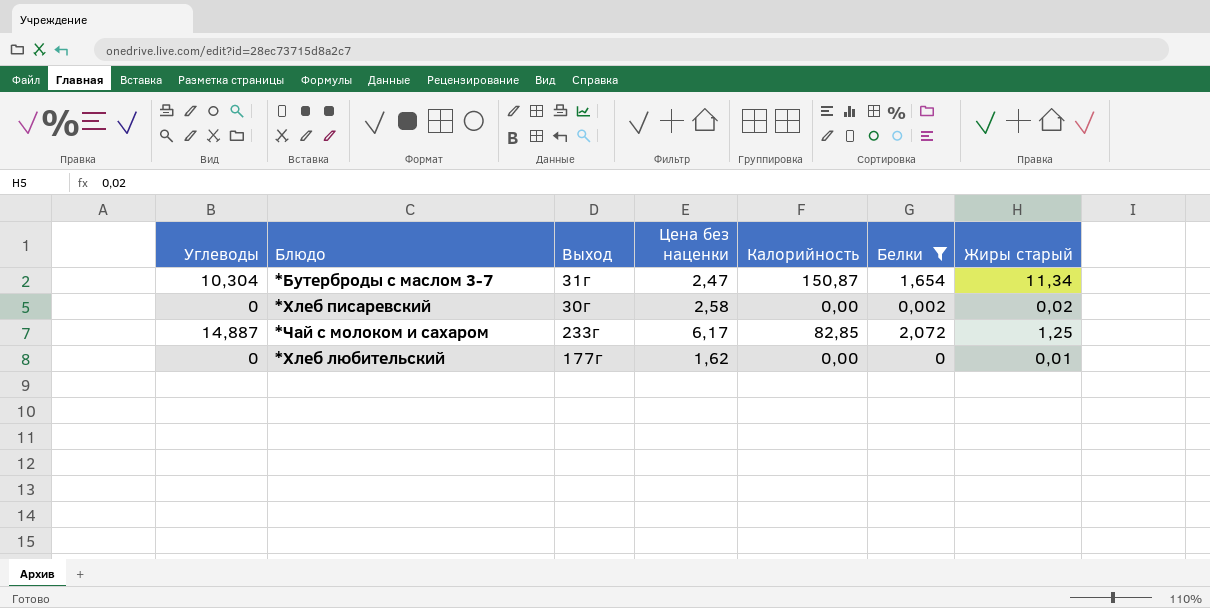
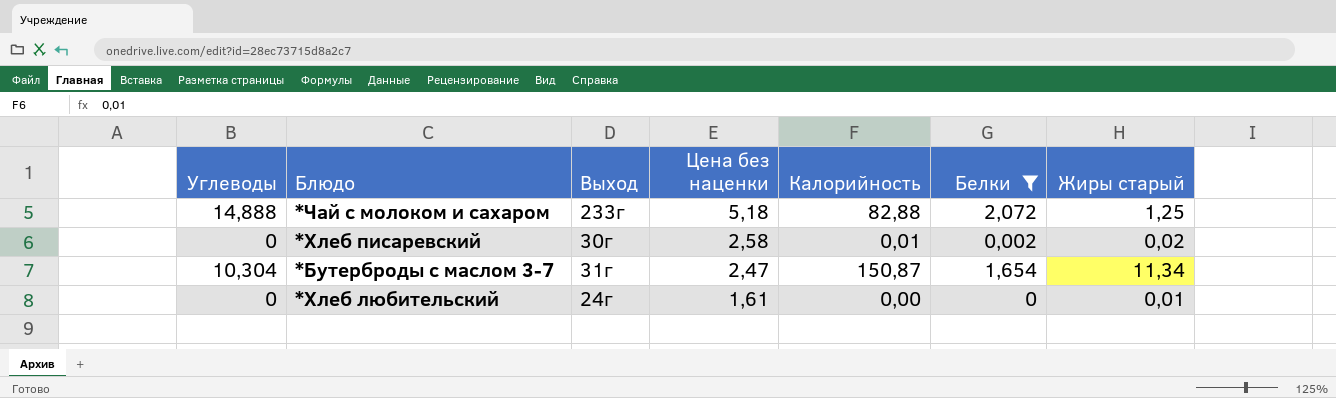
row order: none -> Цена без наценки descending
*Чай с молоком и сахаром | Углеводы: 14,887 -> 14,888
*Чай с молоком и сахаром | Цена без наценки: 6,17 -> 5,18
*Чай с молоком и сахаром | Калорийность: 82,85 -> 82,88
*Хлеб писаревский | Калорийность: 0,00 -> 0,01
*Хлеб любительский | Выход: 177г -> 24г
*Хлеб любительский | Цена без наценки: 1,62 -> 1,61

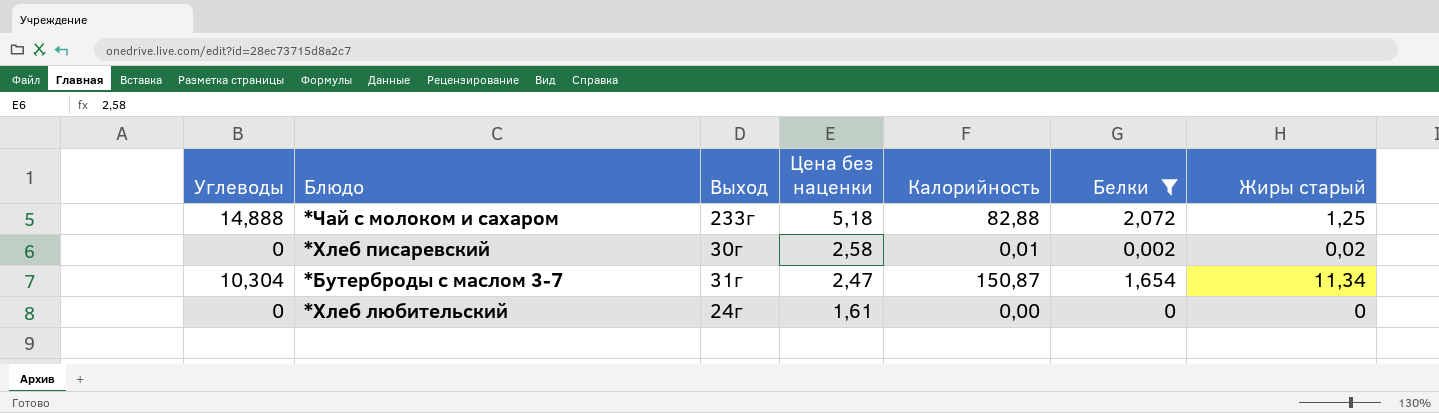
*Хлеб любительский | Жиры старый: 0,01 -> 0

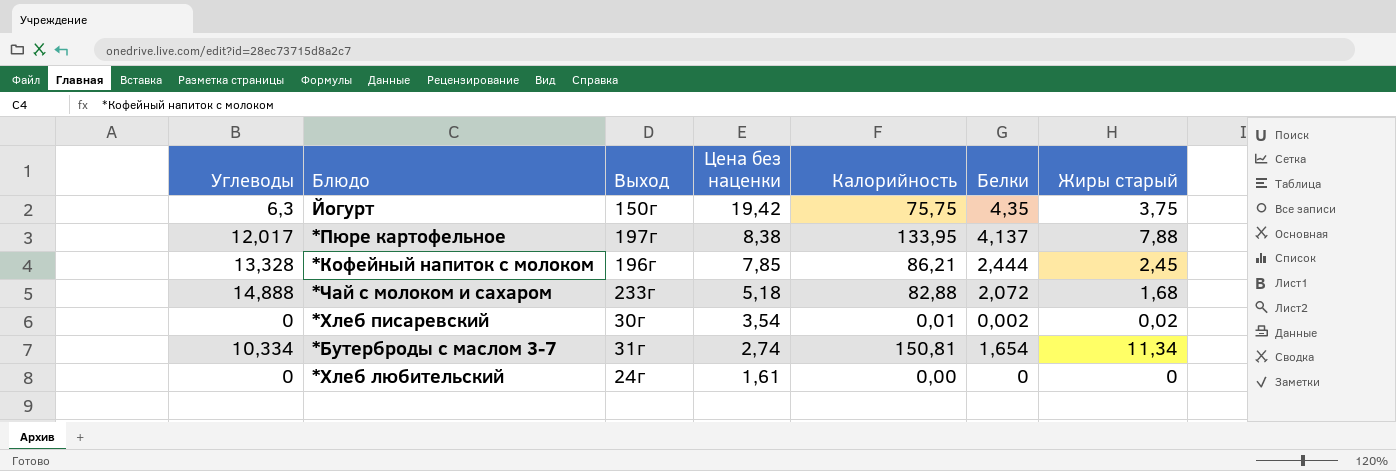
filter: Белки <= 2,072 -> none
*Чай с молоком и сахаром | Жиры старый: 1,25 -> 1,68
*Хлеб писаревский | Цена без наценки: 2,58 -> 3,54
*Бутерброды с маслом 3-7 | Углеводы: 10,304 -> 10,334
*Бутерброды с маслом 3-7 | Цена без наценки: 2,47 -> 2,74
*Бутерброды с маслом 3-7 | Калорийность: 150,87 -> 150,81

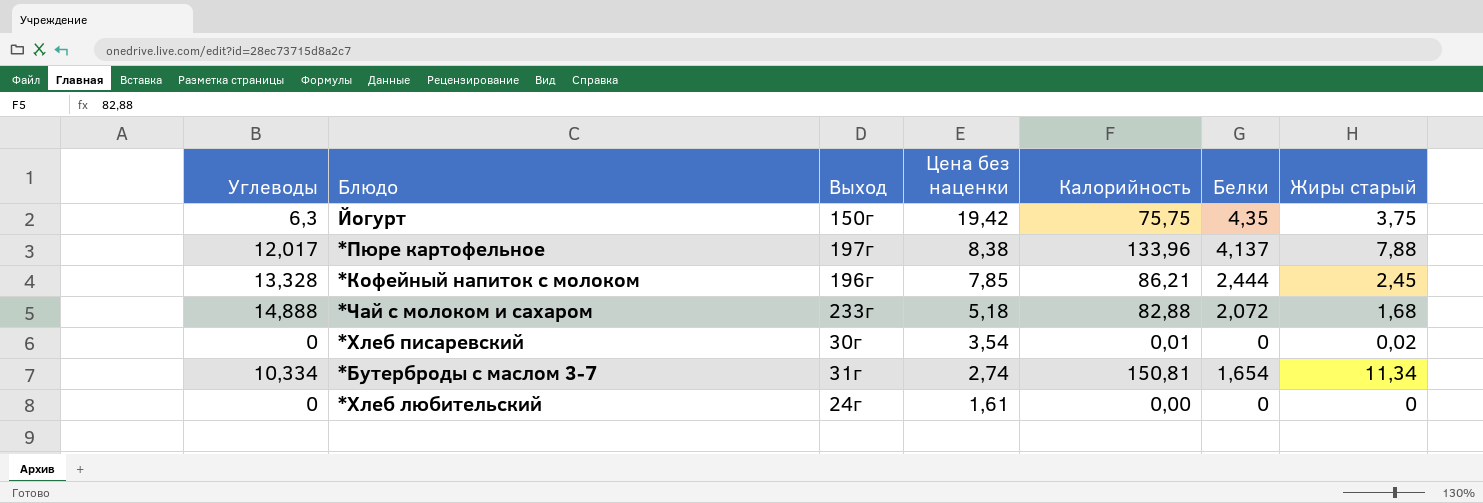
*Пюре картофельное | Калорийность: 133,95 -> 133,96
*Хлеб писаревский | Белки: 0,002 -> 0

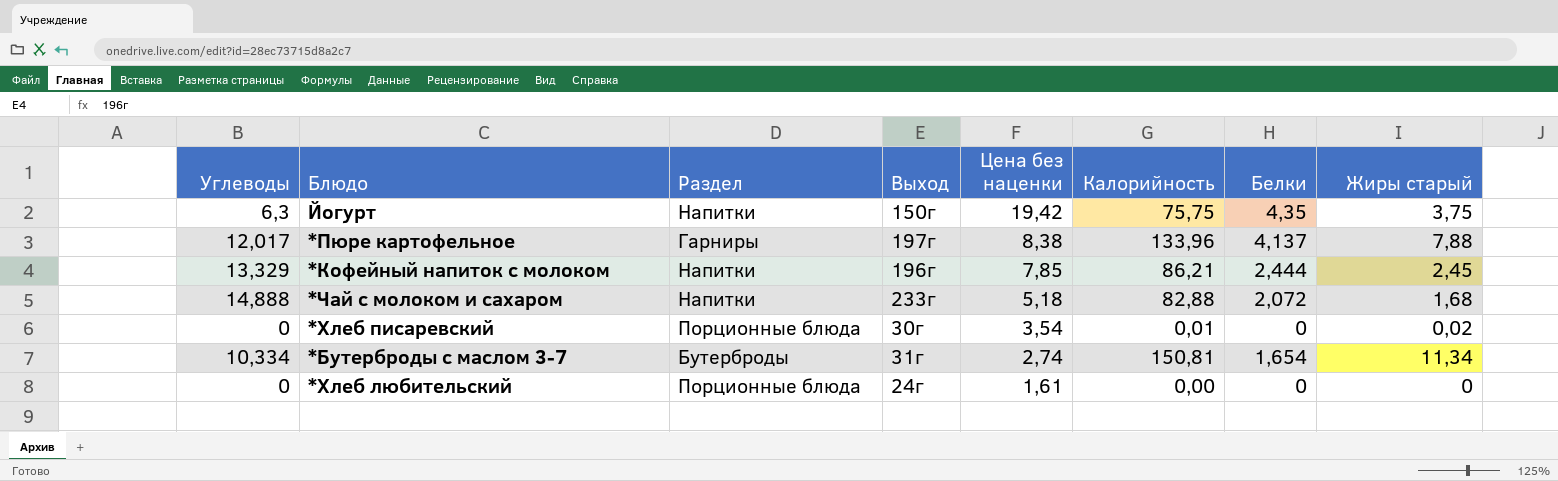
column Раздел | position: none -> 3
*Кофейный напиток с молоком | Углеводы: 13,328 -> 13,329

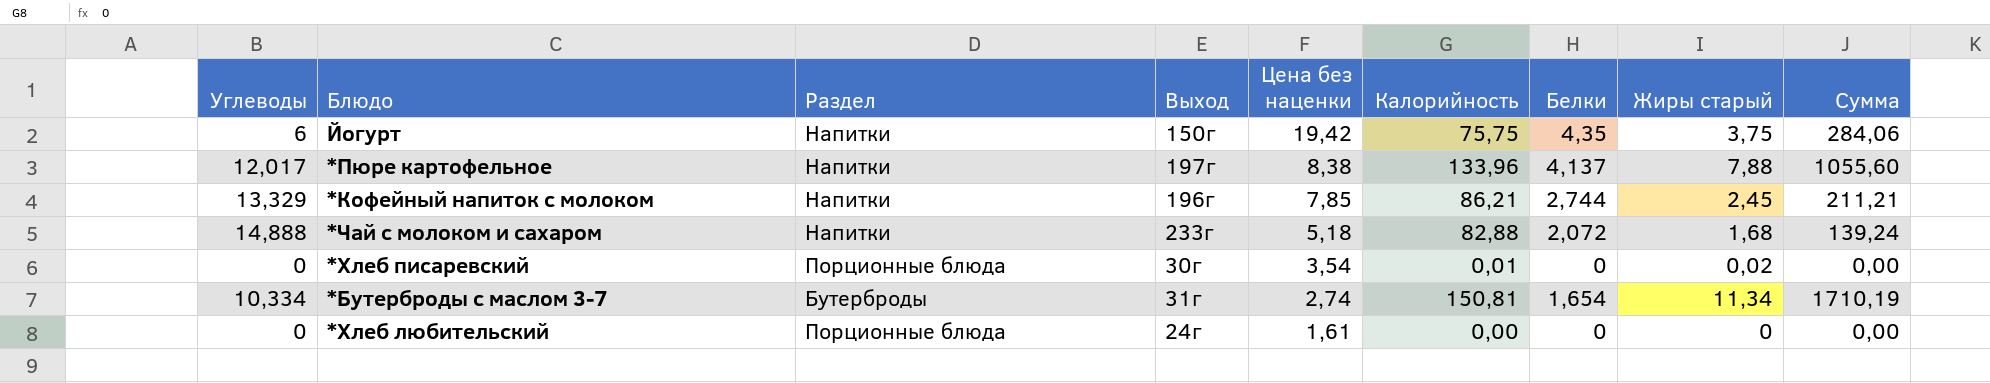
column Сумма | formula: none -> [Калорийность] * [Жиры старый]
Йогурт | Углеводы: 6,3 -> 6
*Пюре картофельное | Раздел: Гарниры -> Напитки
*Кофейный напиток с молоком | Белки: 2,444 -> 2,744

